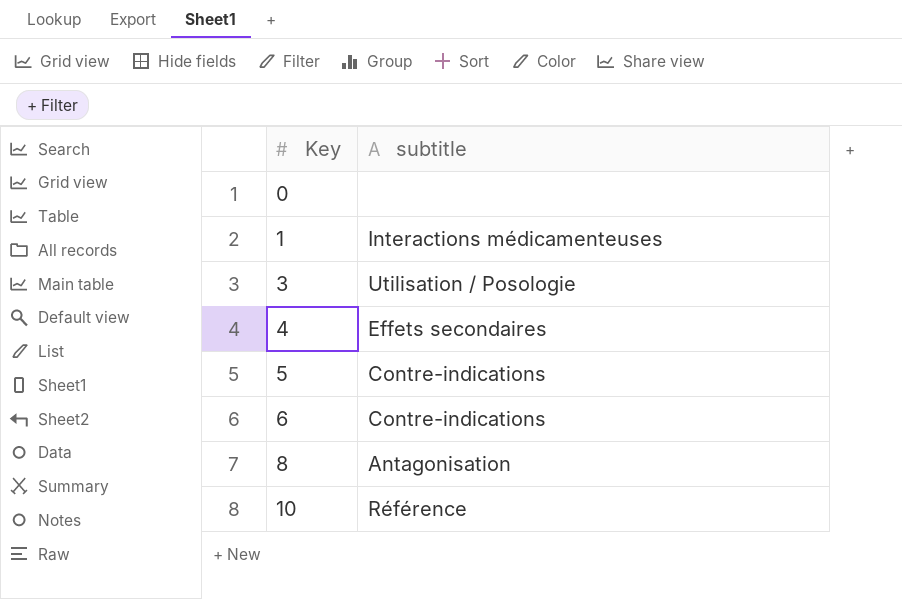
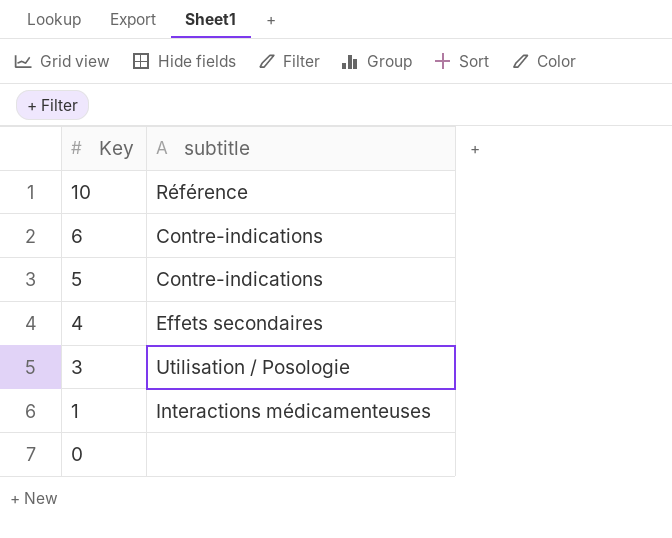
row order: Key ascending -> Key descending
row 8: Antagonisation -> none

